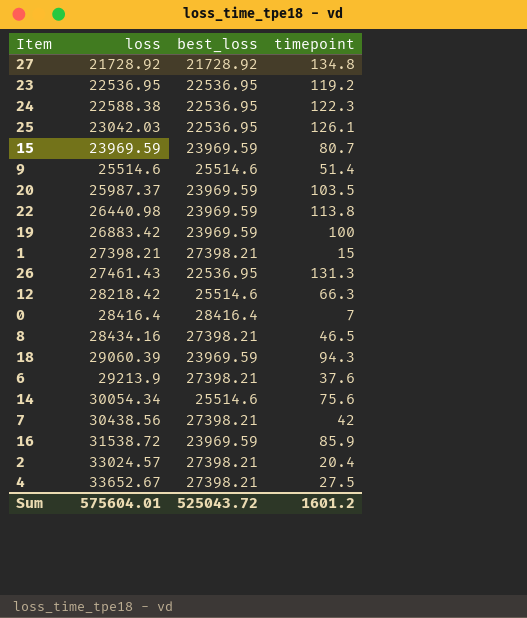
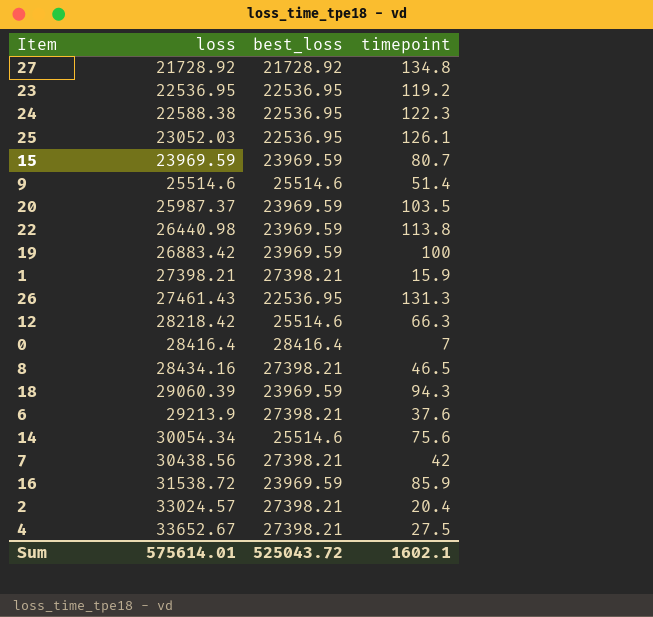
25 | loss: 23042.03 -> 23052.03
1 | timepoint: 15 -> 15.9
Sum | loss: 575604.01 -> 575614.01
Sum | timepoint: 1601.2 -> 1602.1

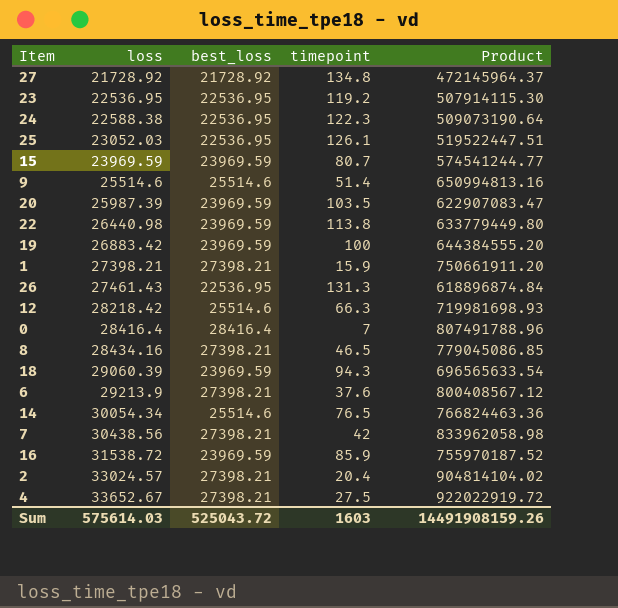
column Product | formula: none -> [loss] * [best_loss]
20 | loss: 25987.37 -> 25987.39
14 | timepoint: 75.6 -> 76.5
Sum | loss: 575614.01 -> 575614.03
Sum | timepoint: 1602.1 -> 1603

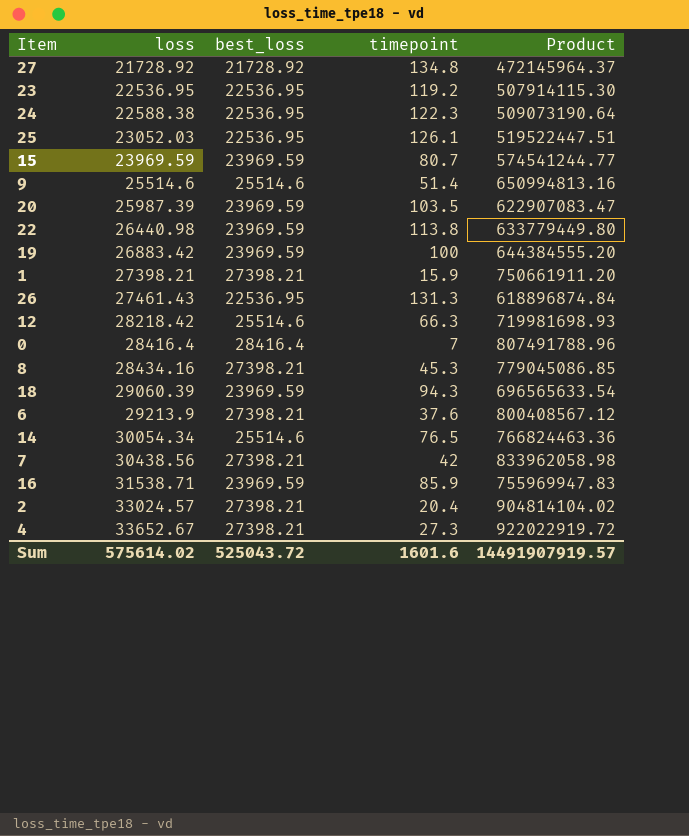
8 | timepoint: 46.5 -> 45.3
16 | loss: 31538.72 -> 31538.71
16 | Product: 755970187.52 -> 755969947.83
4 | timepoint: 27.5 -> 27.3
Sum | loss: 575614.03 -> 575614.02
Sum | timepoint: 1603 -> 1601.6
Sum | Product: 14491908159.26 -> 14491907919.57

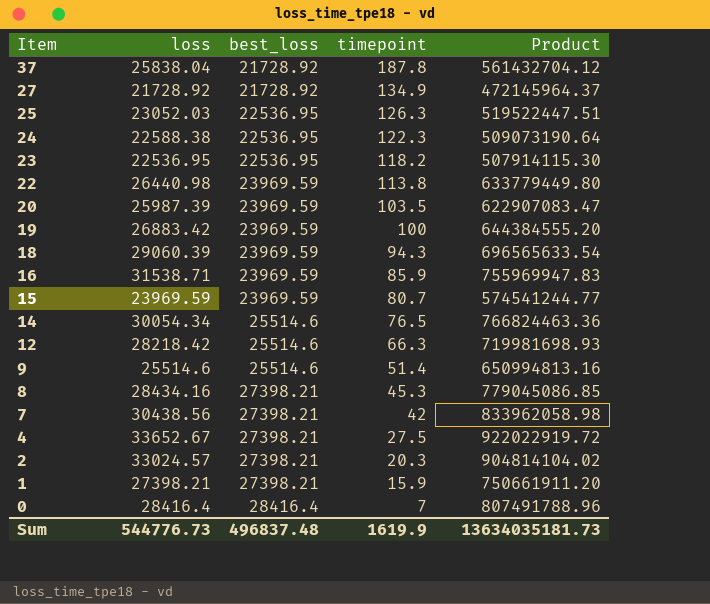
row order: loss ascending -> Item descending
row 26: 27461.43 | 22536.95 | 131.3 | 618896874.84 -> none
row 6: 29213.9 | 27398.21 | 37.6 | 800408567.12 -> none
row 37: none -> 25838.04 | 21728.92 | 187.8 | 561432704.12
27 | timepoint: 134.8 -> 134.9
25 | timepoint: 126.1 -> 126.3
23 | timepoint: 119.2 -> 118.2
4 | timepoint: 27.3 -> 27.5
2 | timepoint: 20.4 -> 20.3
Sum | loss: 575614.02 -> 544776.73
Sum | best_loss: 525043.72 -> 496837.48
Sum | timepoint: 1601.6 -> 1619.9
Sum | Product: 14491907919.57 -> 13634035181.73

